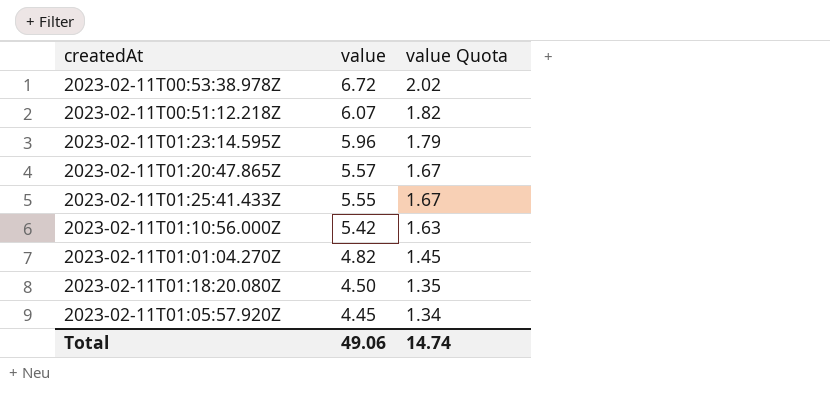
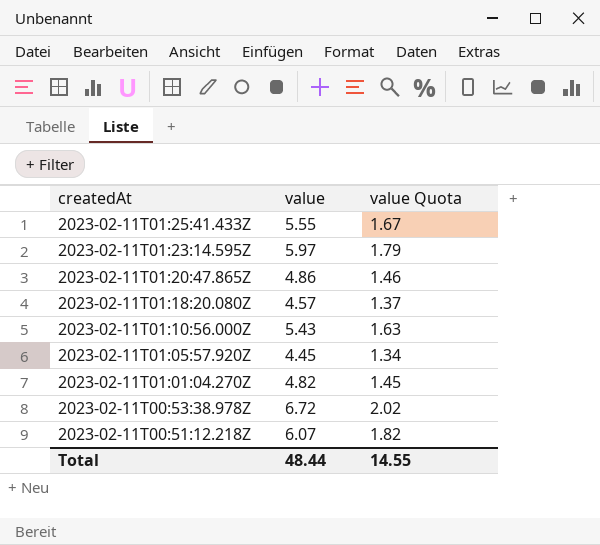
row order: value descending -> createdAt descending
2023-02-11T01:23:14.595Z | value: 5.96 -> 5.97
2023-02-11T01:20:47.865Z | value: 5.57 -> 4.86
2023-02-11T01:20:47.865Z | value Quota: 1.67 -> 1.46
2023-02-11T01:18:20.080Z | value: 4.50 -> 4.57
2023-02-11T01:18:20.080Z | value Quota: 1.35 -> 1.37
2023-02-11T01:10:56.000Z | value: 5.42 -> 5.43
Total | value: 49.06 -> 48.44
Total | value Quota: 14.74 -> 14.55

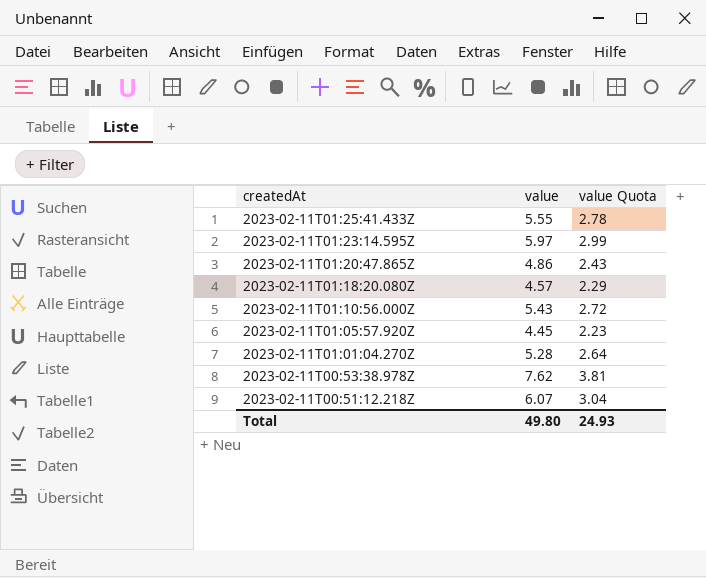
column value Quota | formula: [value] * 0.3 -> [value] * 0.5
2023-02-11T01:01:04.270Z | value: 4.82 -> 5.28
2023-02-11T00:53:38.978Z | value: 6.72 -> 7.62
Total | value: 48.44 -> 49.80
Total | value Quota: 14.55 -> 24.93

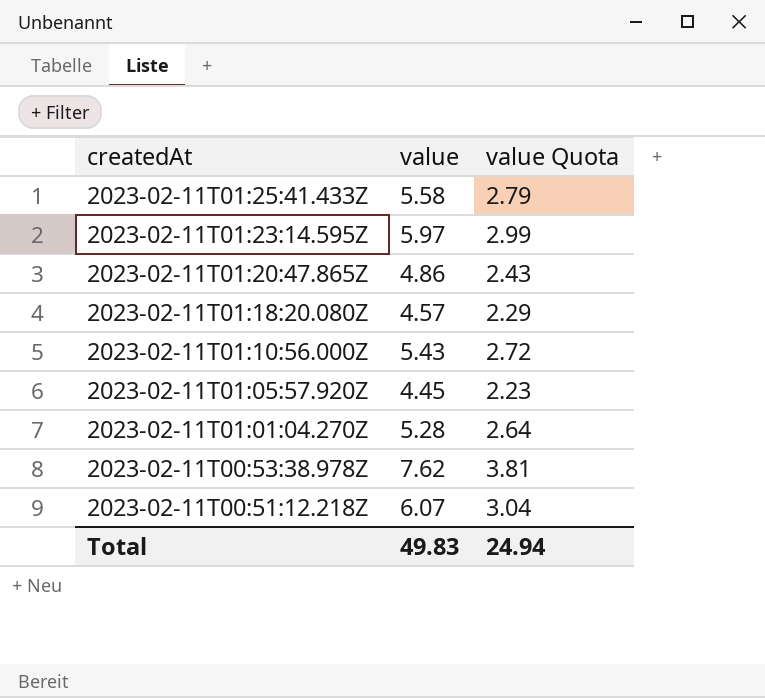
2023-02-11T01:25:41.433Z | value: 5.55 -> 5.58
2023-02-11T01:25:41.433Z | value Quota: 2.78 -> 2.79
Total | value: 49.80 -> 49.83
Total | value Quota: 24.93 -> 24.94

